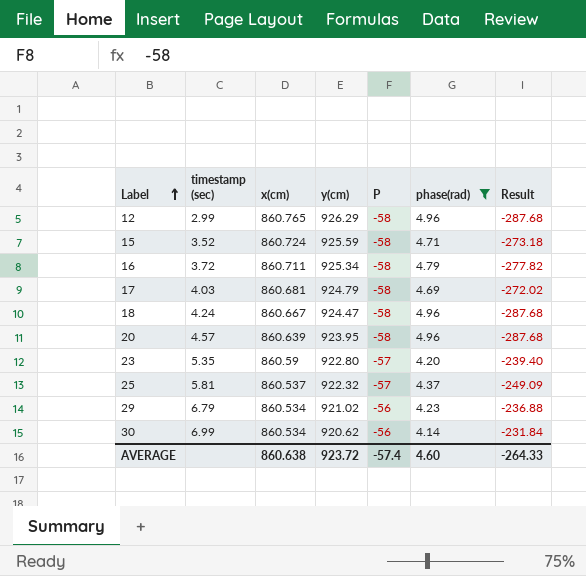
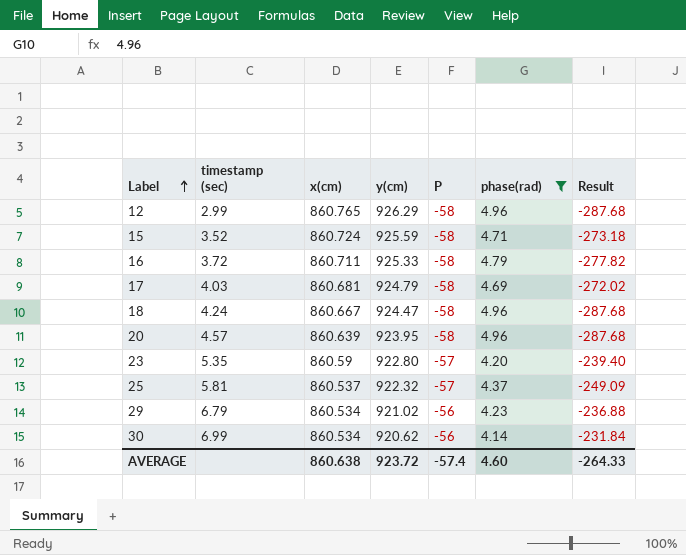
16 | y(cm): 925.34 -> 925.33

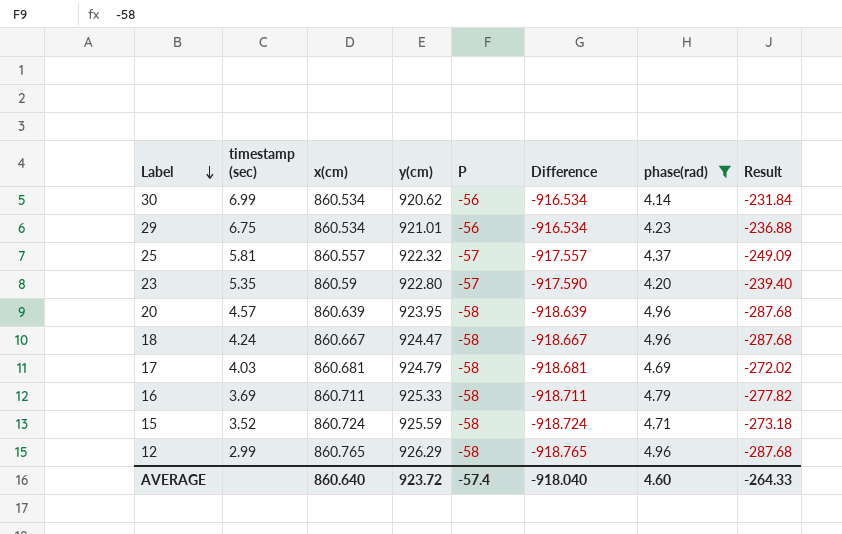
row order: Label ascending -> Label descending
column Difference | formula: none -> [P] - [x(cm)]
29 | timestamp (sec): 6.79 -> 6.75
29 | y(cm): 921.02 -> 921.01
25 | x(cm): 860.537 -> 860.557
16 | timestamp (sec): 3.72 -> 3.69
AVERAGE | x(cm): 860.638 -> 860.640

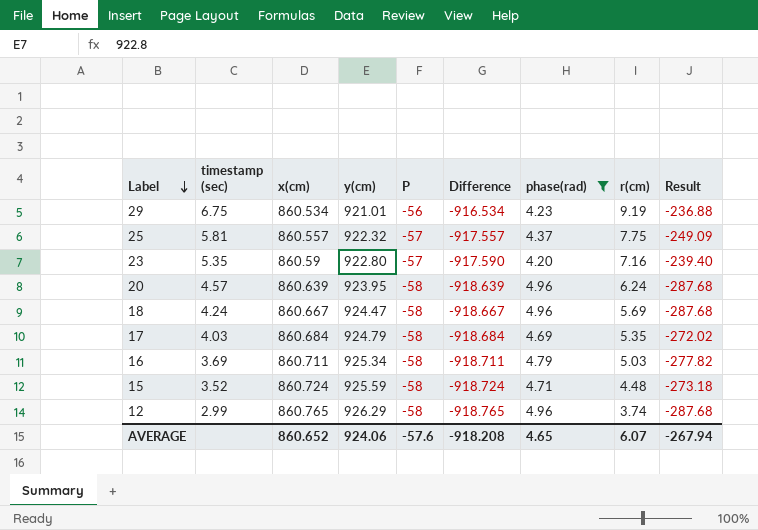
column r(cm) | position: none -> 8
row 30: 6.99 | 860.534 | 920.62 | -56 | -916.534 | 4.14 | -231.84 -> none
17 | x(cm): 860.681 -> 860.684
17 | Difference: -918.681 -> -918.684
16 | y(cm): 925.33 -> 925.34
AVERAGE | x(cm): 860.640 -> 860.652
AVERAGE | y(cm): 923.72 -> 924.06
AVERAGE | P: -57.4 -> -57.6
AVERAGE | Difference: -918.040 -> -918.208
AVERAGE | phase(rad): 4.60 -> 4.65
AVERAGE | Result: -264.33 -> -267.94

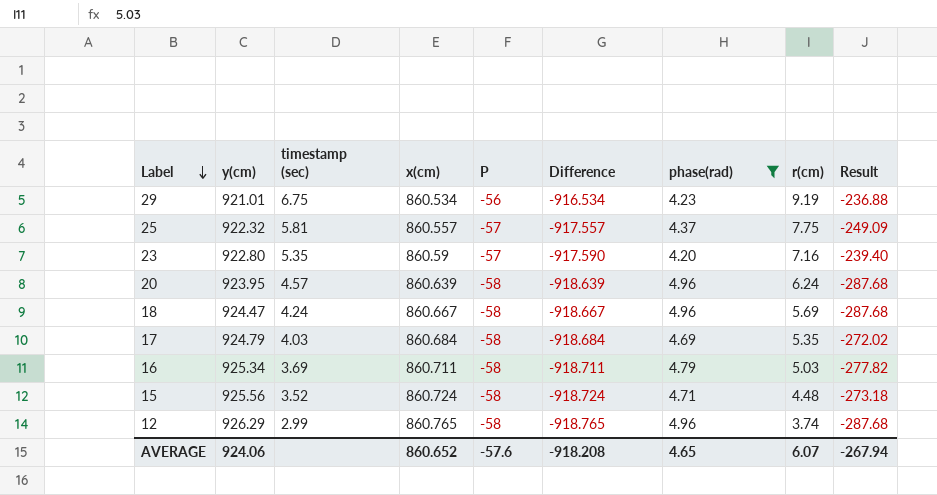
column y(cm) | position: 4 -> 2
15 | y(cm): 925.59 -> 925.56

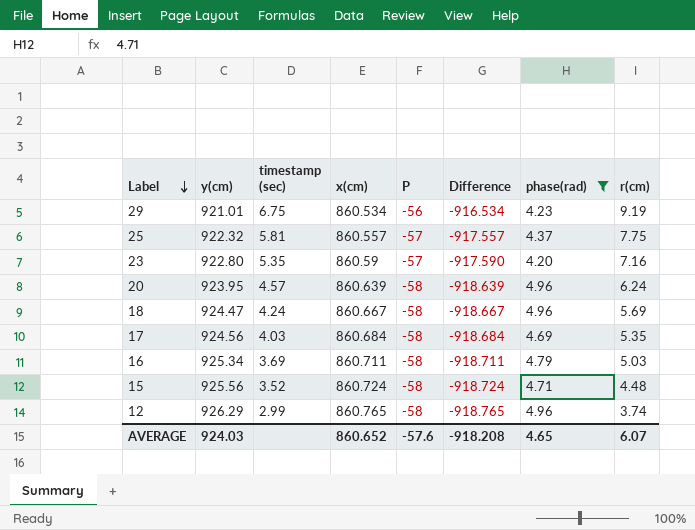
column Result | formula: [P] * [phase(rad)] -> none
17 | y(cm): 924.79 -> 924.56
AVERAGE | y(cm): 924.06 -> 924.03

